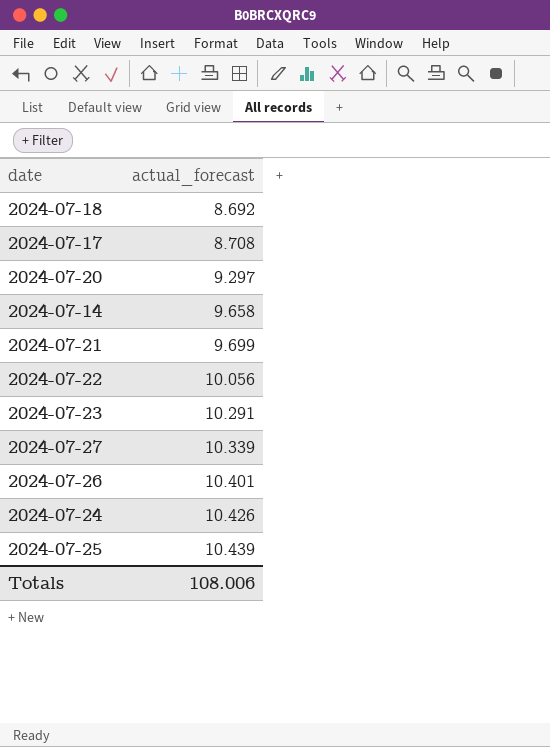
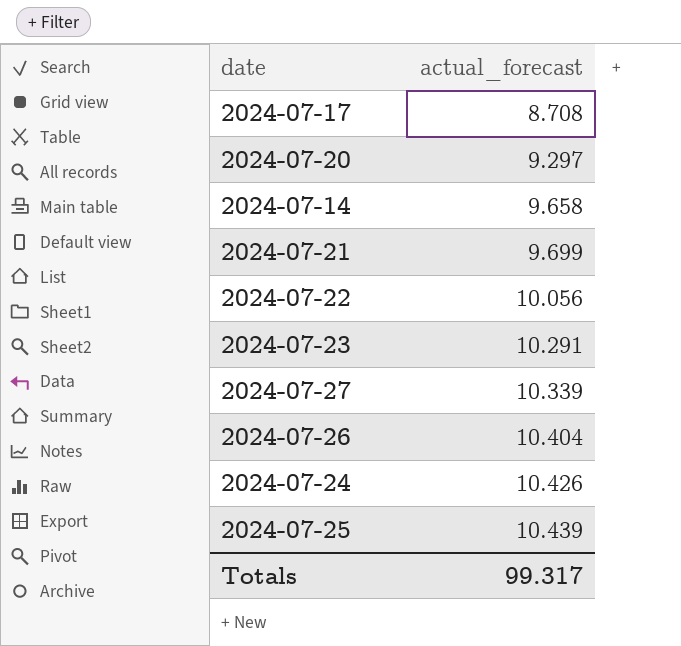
row 2024-07-18: 8.692 -> none
2024-07-26 | actual_forecast: 10.401 -> 10.404
Totals | actual_forecast: 108.006 -> 99.317

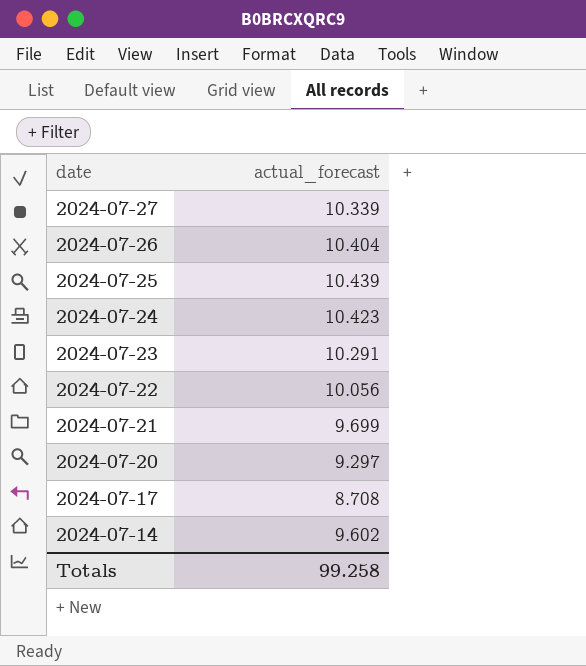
row order: actual_forecast ascending -> date descending
2024-07-24 | actual_forecast: 10.426 -> 10.423
2024-07-14 | actual_forecast: 9.658 -> 9.602
Totals | actual_forecast: 99.317 -> 99.258

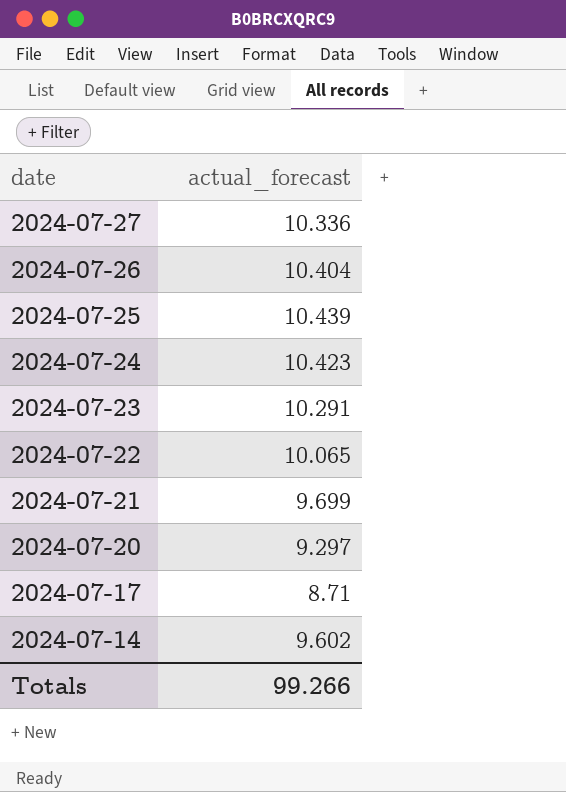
2024-07-27 | actual_forecast: 10.339 -> 10.336
2024-07-22 | actual_forecast: 10.056 -> 10.065
2024-07-17 | actual_forecast: 8.708 -> 8.71
Totals | actual_forecast: 99.258 -> 99.266

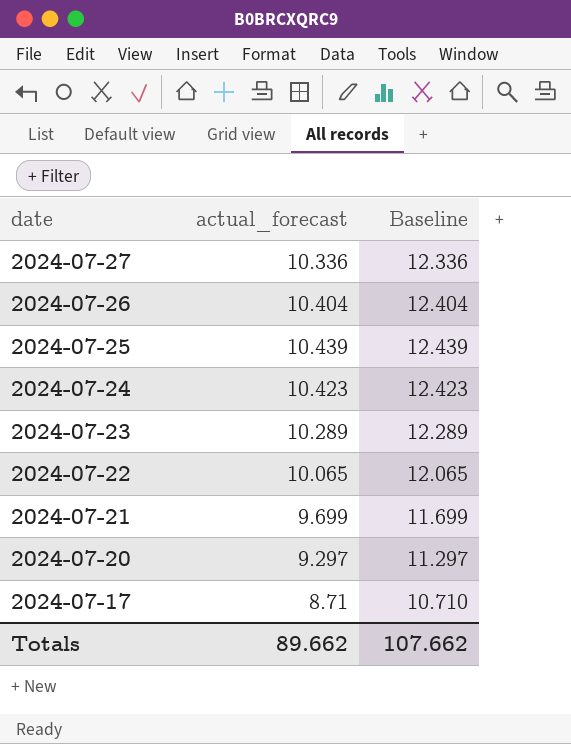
column Baseline | formula: none -> [actual_forecast] + 2
row 2024-07-14: 9.602 -> none
2024-07-23 | actual_forecast: 10.291 -> 10.289
Totals | actual_forecast: 99.266 -> 89.662

